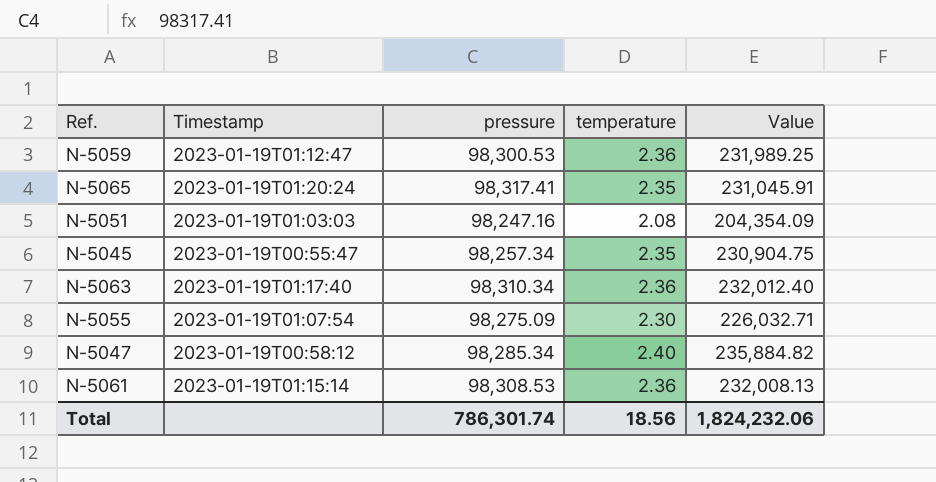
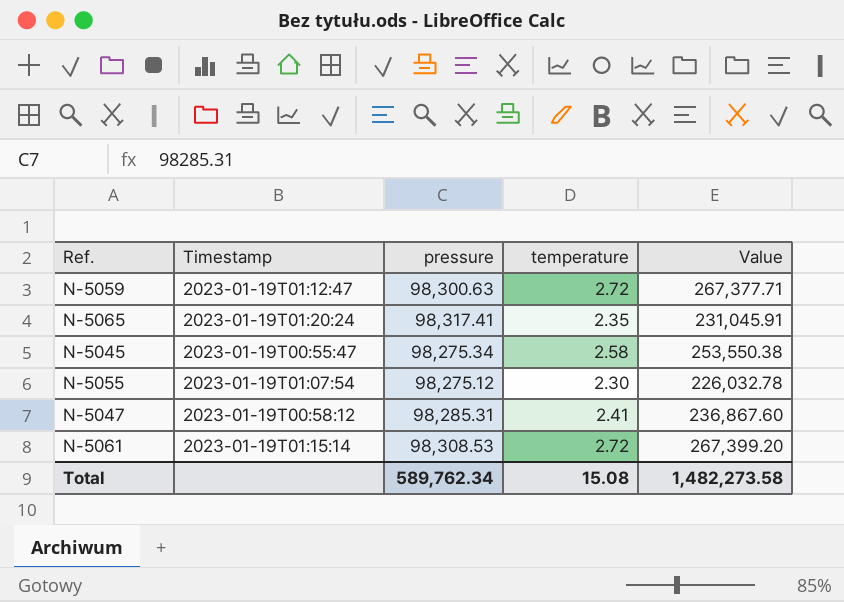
row N-5051: 2023-01-19T01:03:03 | 98,247.16 | 2.08 | 204,354.09 -> none
row N-5063: 2023-01-19T01:17:40 | 98,310.34 | 2.36 | 232,012.40 -> none
N-5059 | pressure: 98,300.53 -> 98,300.63
N-5059 | temperature: 2.36 -> 2.72
N-5059 | Value: 231,989.25 -> 267,377.71
N-5045 | pressure: 98,257.34 -> 98,275.34
N-5045 | temperature: 2.35 -> 2.58
N-5045 | Value: 230,904.75 -> 253,550.38
N-5055 | pressure: 98,275.09 -> 98,275.12
N-5055 | Value: 226,032.71 -> 226,032.78
N-5047 | pressure: 98,285.34 -> 98,285.31
N-5047 | temperature: 2.40 -> 2.41
N-5047 | Value: 235,884.82 -> 236,867.60
N-5061 | temperature: 2.36 -> 2.72
N-5061 | Value: 232,008.13 -> 267,399.20
Total | pressure: 786,301.74 -> 589,762.34
Total | temperature: 18.56 -> 15.08
Total | Value: 1,824,232.06 -> 1,482,273.58

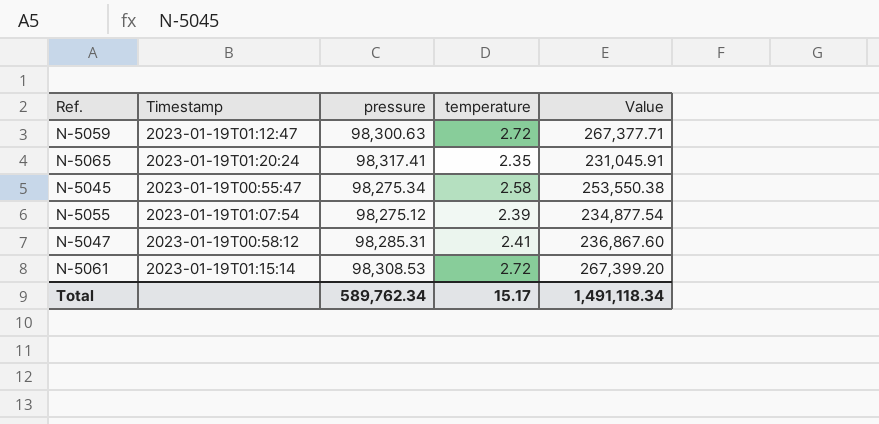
N-5055 | temperature: 2.30 -> 2.39
N-5055 | Value: 226,032.78 -> 234,877.54
Total | temperature: 15.08 -> 15.17
Total | Value: 1,482,273.58 -> 1,491,118.34

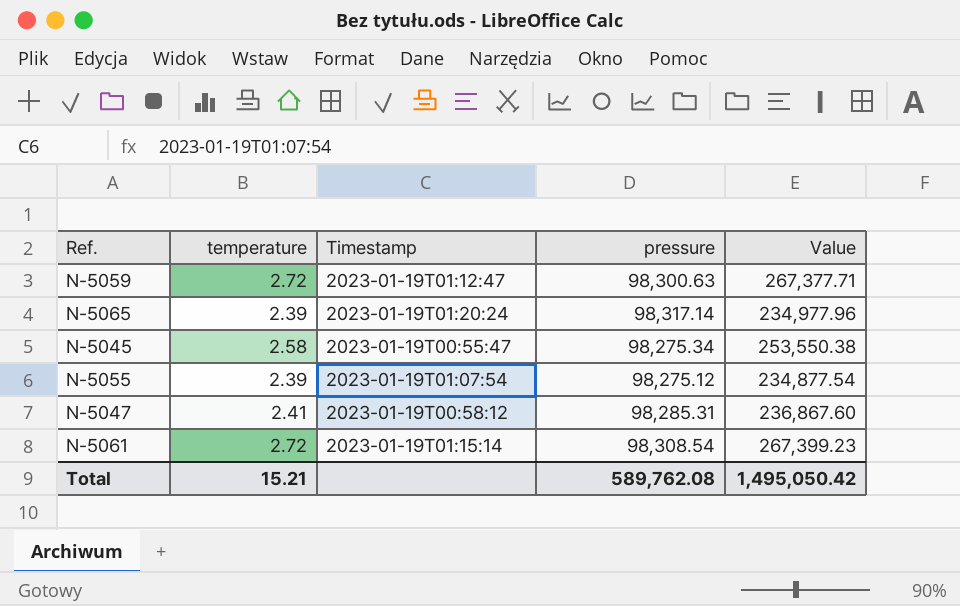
column temperature | position: 4 -> 2
N-5065 | temperature: 2.35 -> 2.39
N-5065 | pressure: 98,317.41 -> 98,317.14
N-5065 | Value: 231,045.91 -> 234,977.96
N-5061 | pressure: 98,308.53 -> 98,308.54
N-5061 | Value: 267,399.20 -> 267,399.23
Total | temperature: 15.17 -> 15.21
Total | pressure: 589,762.34 -> 589,762.08
Total | Value: 1,491,118.34 -> 1,495,050.42

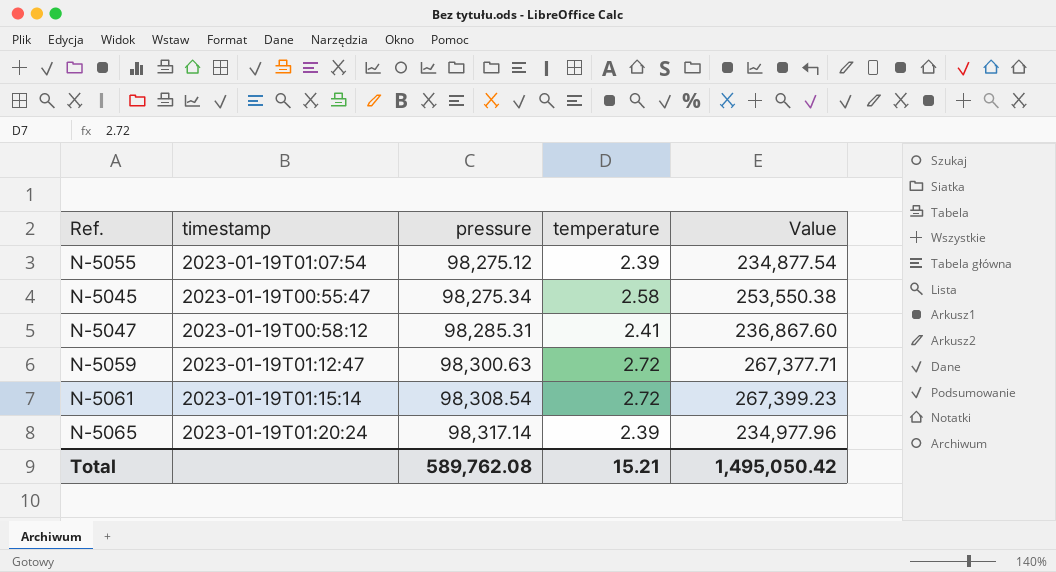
row order: none -> pressure ascending
column name: Timestamp -> timestamp
column temperature | position: 2 -> 4

